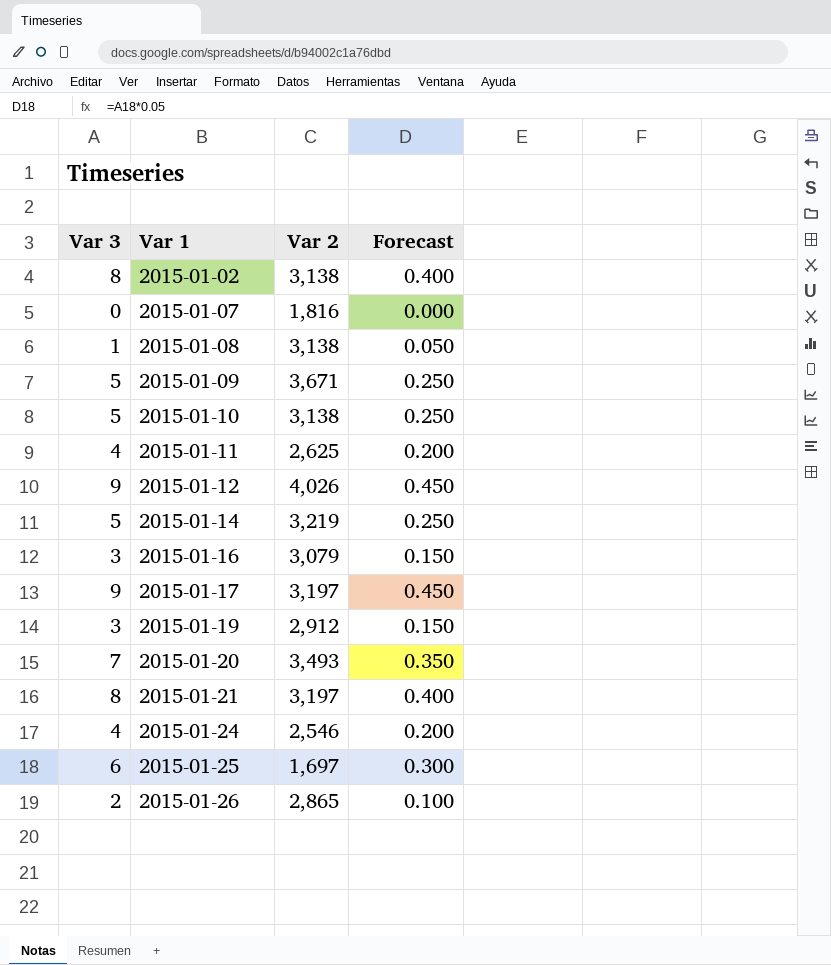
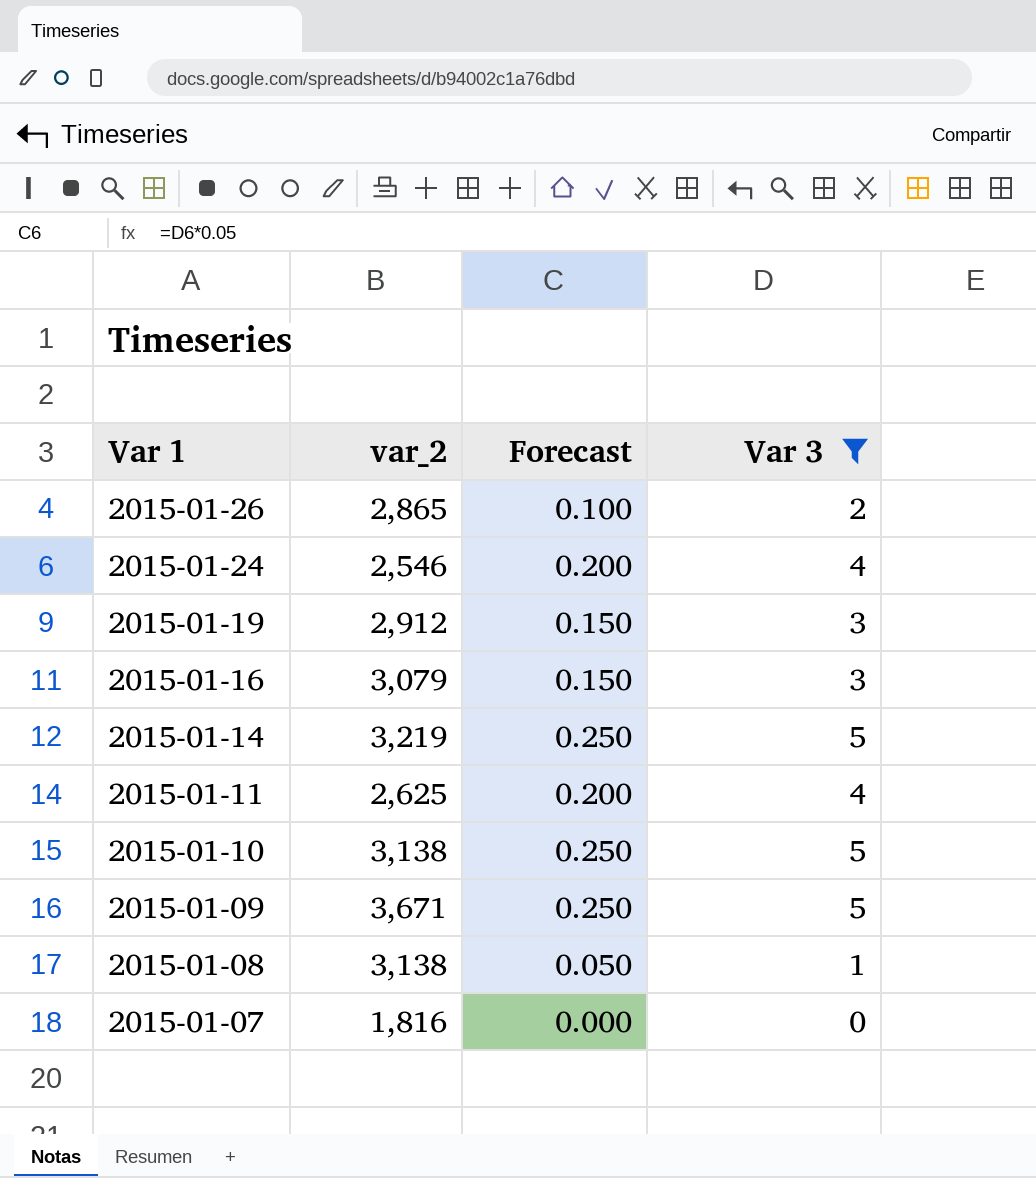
filter: none -> Var 3 <= 5
row order: Var 1 ascending -> Var 1 descending
column name: Var 2 -> var_2
column Var 3 | position: 1 -> 4

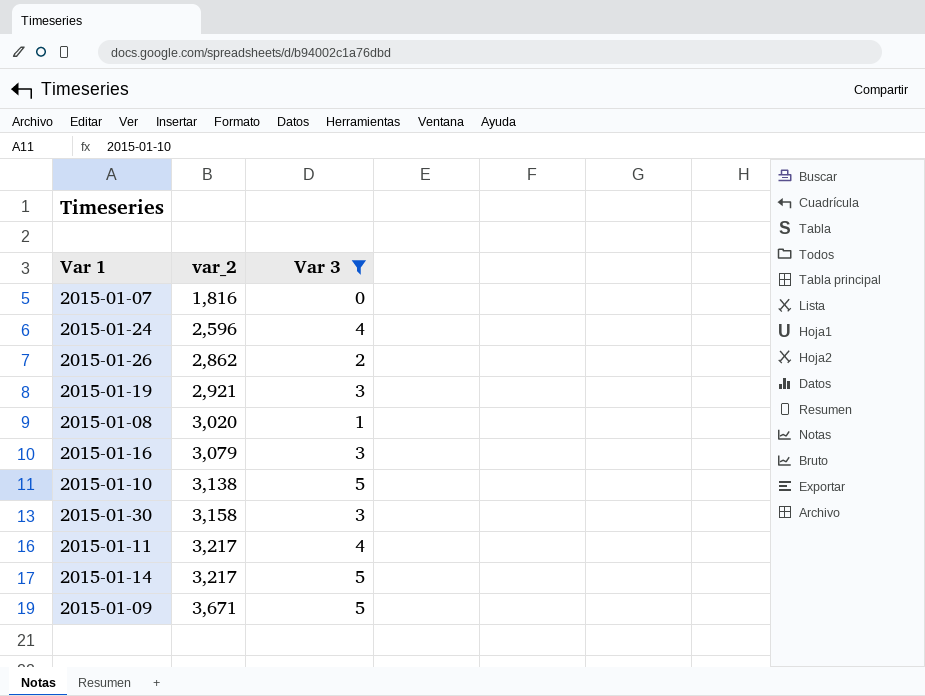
row order: Var 1 descending -> var_2 ascending
column Forecast | formula: [Var 3] * 0.05 -> none
2015-01-24 | var_2: 2,546 -> 2,596
2015-01-26 | var_2: 2,865 -> 2,862
2015-01-19 | var_2: 2,912 -> 2,921
2015-01-08 | var_2: 3,138 -> 3,020
row 2015-01-30: none -> 3,158 | 3
2015-01-11 | var_2: 2,625 -> 3,217
2015-01-14 | var_2: 3,219 -> 3,217

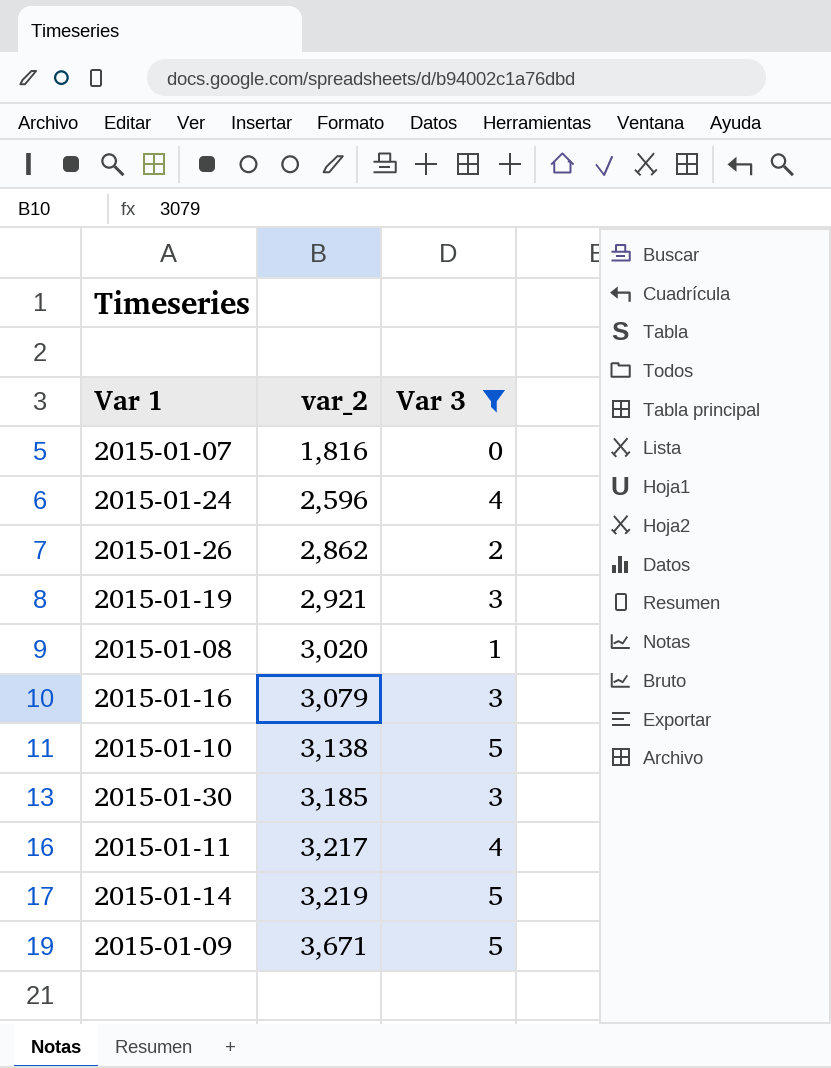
2015-01-30 | var_2: 3,158 -> 3,185
2015-01-14 | var_2: 3,217 -> 3,219

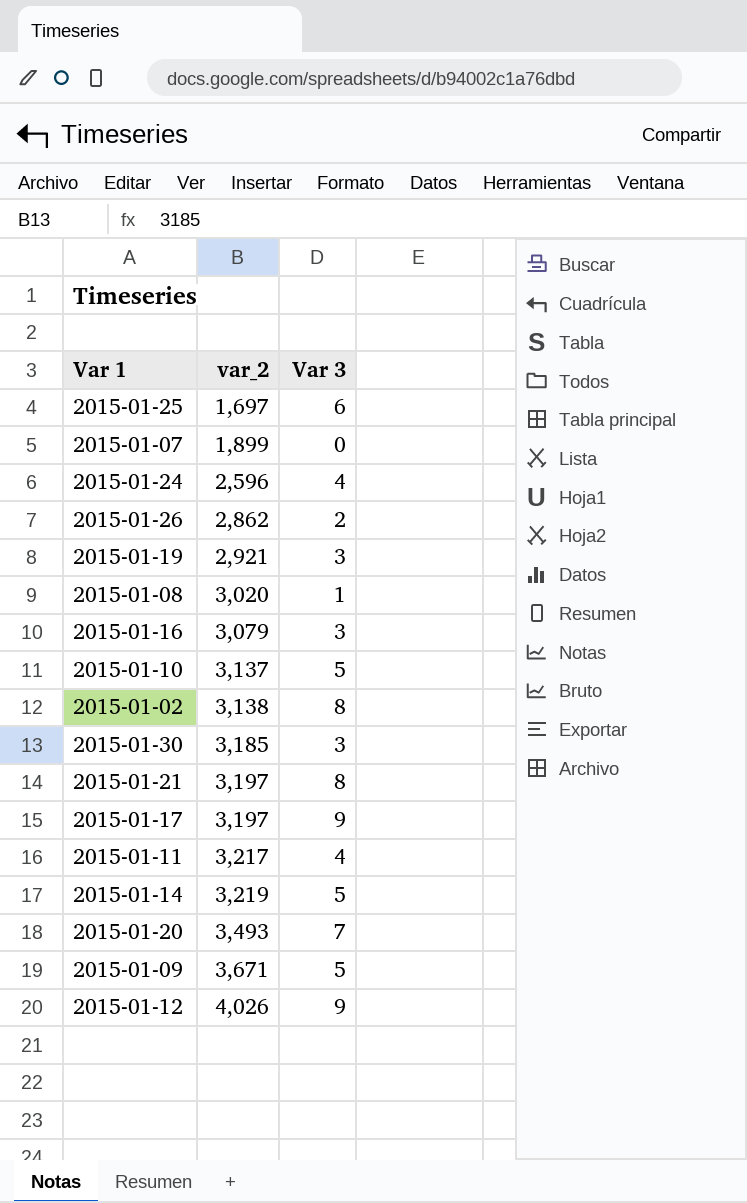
filter: Var 3 <= 5 -> none
2015-01-07 | var_2: 1,816 -> 1,899
2015-01-10 | var_2: 3,138 -> 3,137

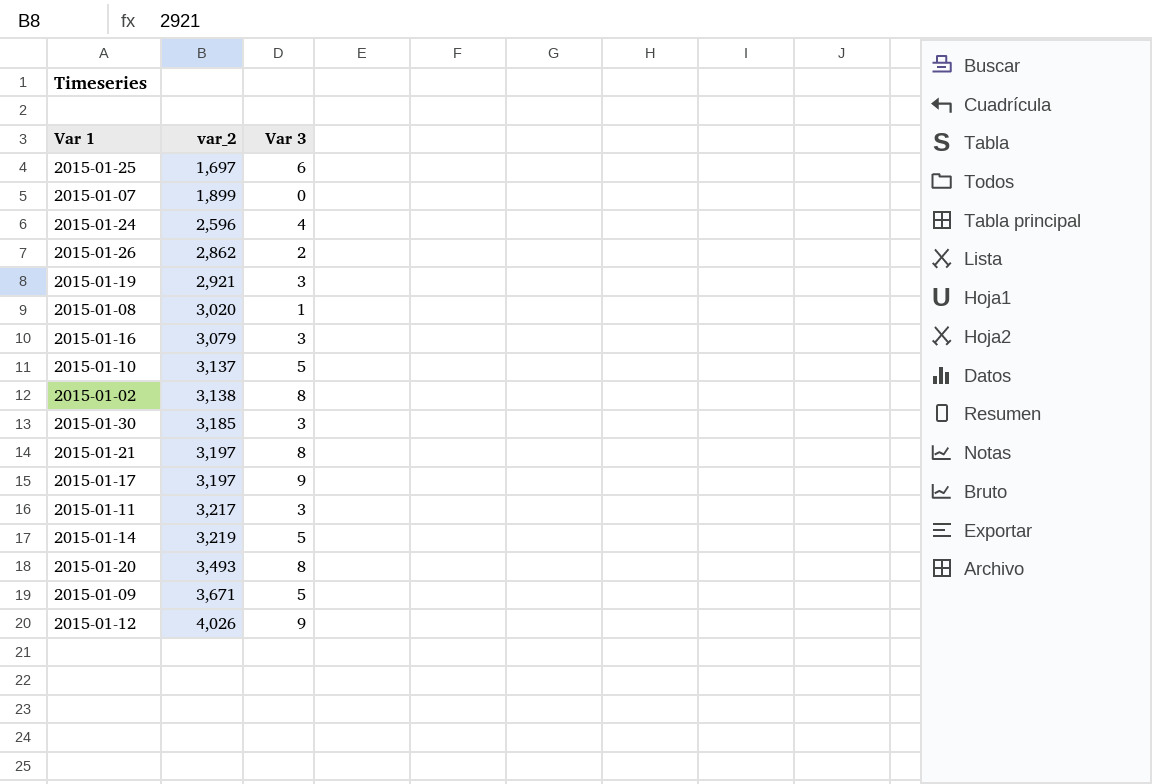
2015-01-11 | Var 3: 4 -> 3
2015-01-20 | Var 3: 7 -> 8

